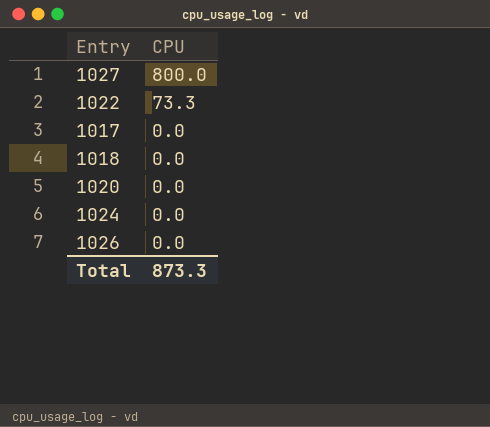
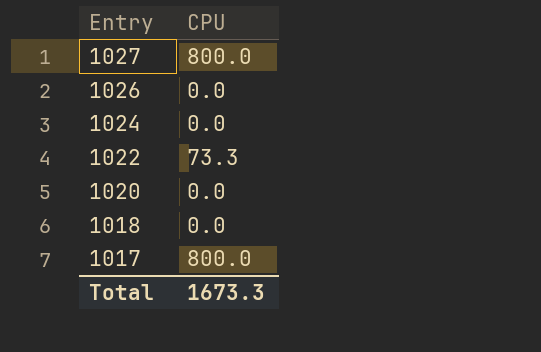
row order: CPU descending -> Entry descending
1017 | CPU: 0.0 -> 800.0
Total | CPU: 873.3 -> 1673.3

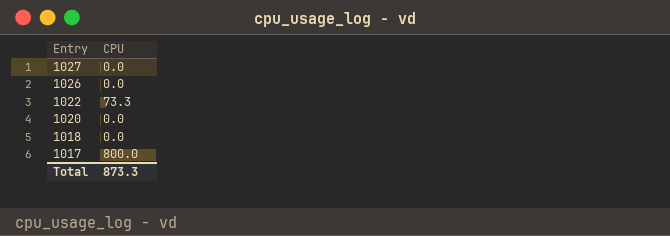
row 1024: 0.0 -> none
1027 | CPU: 800.0 -> 0.0
Total | CPU: 1673.3 -> 873.3

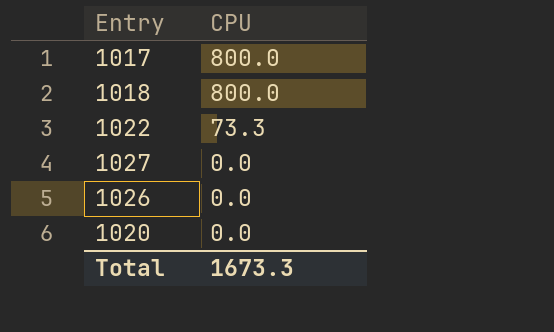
row order: Entry descending -> CPU descending
1018 | CPU: 0.0 -> 800.0
Total | CPU: 873.3 -> 1673.3

